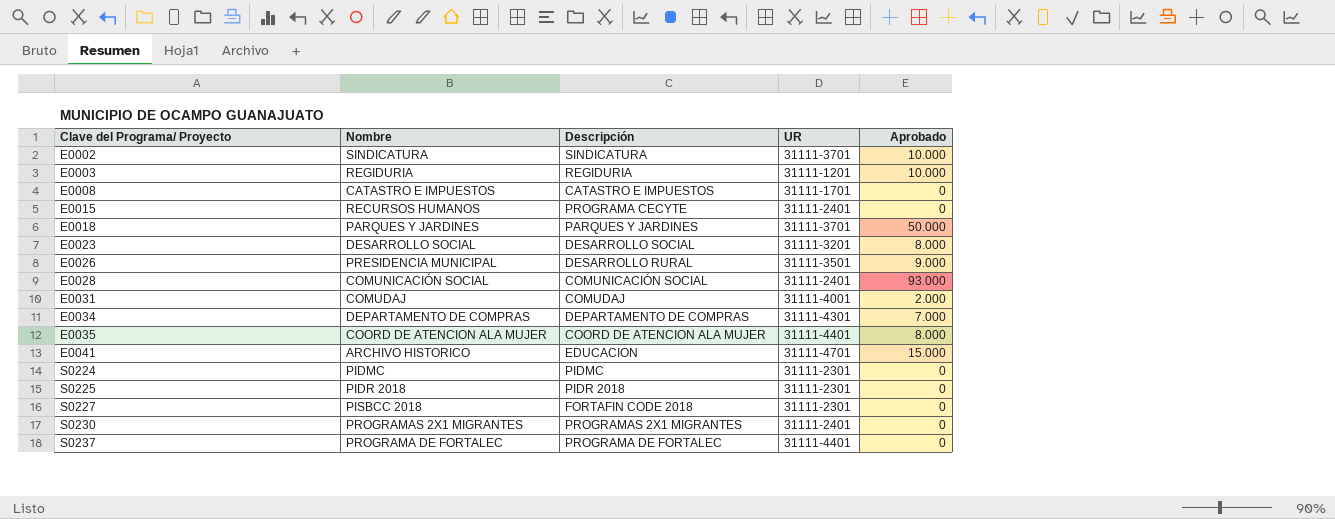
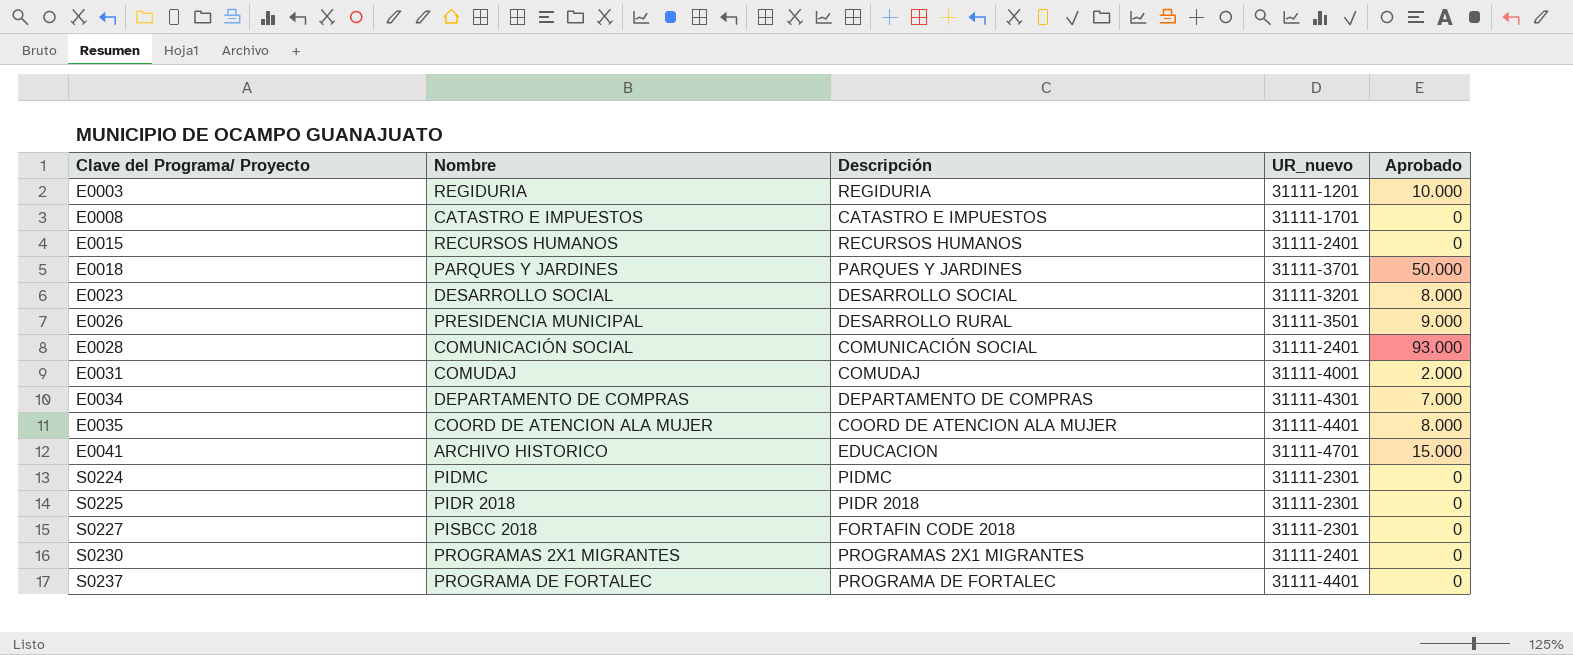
column name: UR -> UR_nuevo
row E0002: SINDICATURA | SINDICATURA | 31111-3701 | 10.000 -> none
E0015 | Descripción: PROGRAMA CECYTE -> RECURSOS HUMANOS

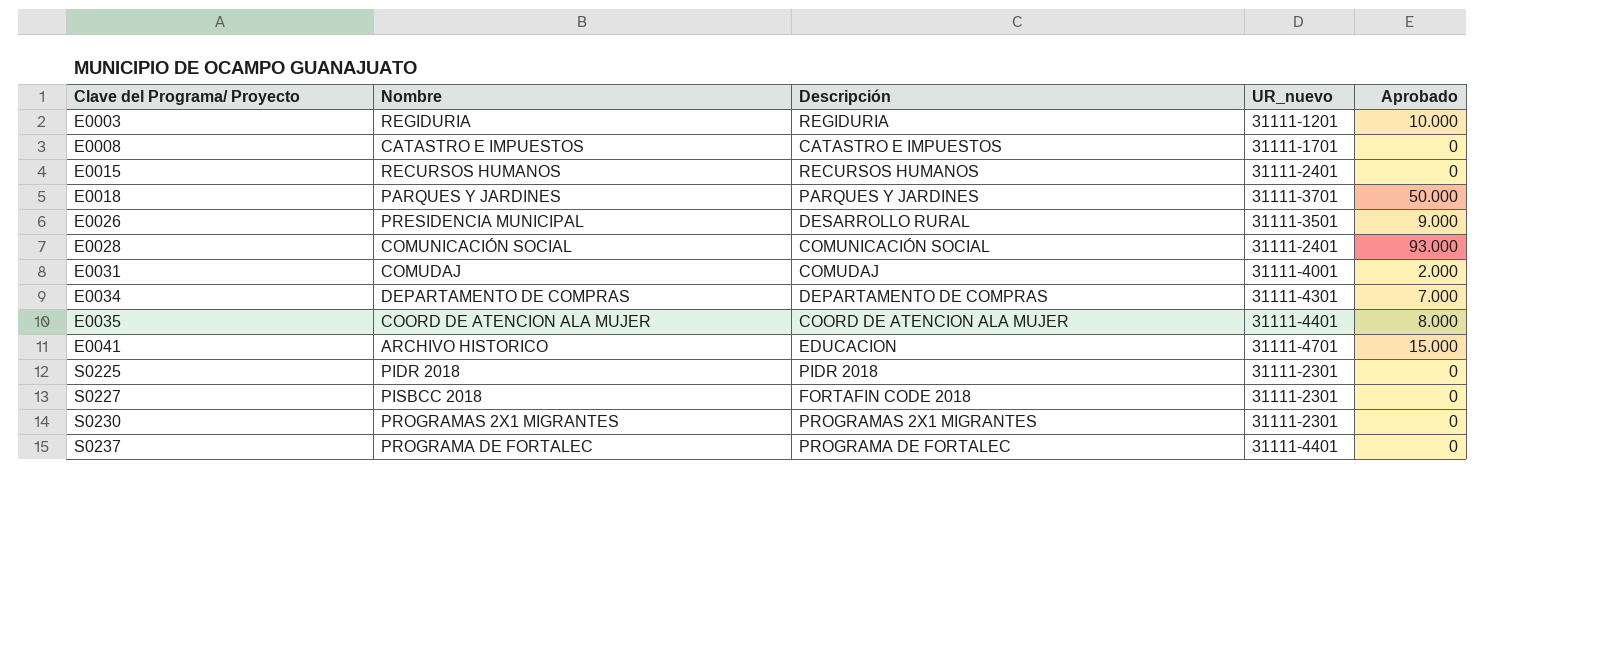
row E0023: DESARROLLO SOCIAL | DESARROLLO SOCIAL | 31111-3201 | 8.000 -> none
row S0224: PIDMC | PIDMC | 31111-2301 | 0 -> none
S0230 | UR_nuevo: 31111-2401 -> 31111-2301

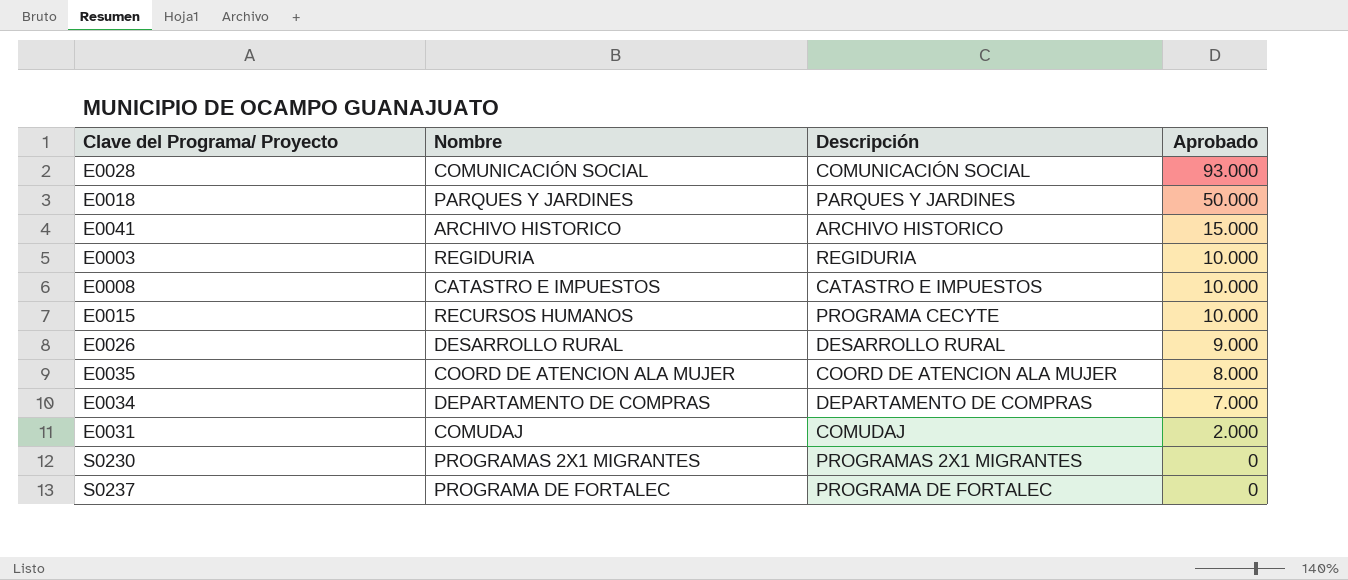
row order: Clave del Programa/ Proyecto ascending -> Aprobado descending
column UR_nuevo | position: 4 -> none
row S0225: PIDR 2018 | PIDR 2018 | 31111-2301 | 0 -> none
row S0227: PISBCC 2018 | FORTAFIN CODE 2018 | 31111-2301 | 0 -> none
E0041 | Descripción: EDUCACION -> ARCHIVO HISTORICO
E0008 | Aprobado: 0 -> 10.000
E0015 | Descripción: RECURSOS HUMANOS -> PROGRAMA CECYTE
E0015 | Aprobado: 0 -> 10.000
E0026 | Nombre: PRESIDENCIA MUNICIPAL -> DESARROLLO RURAL

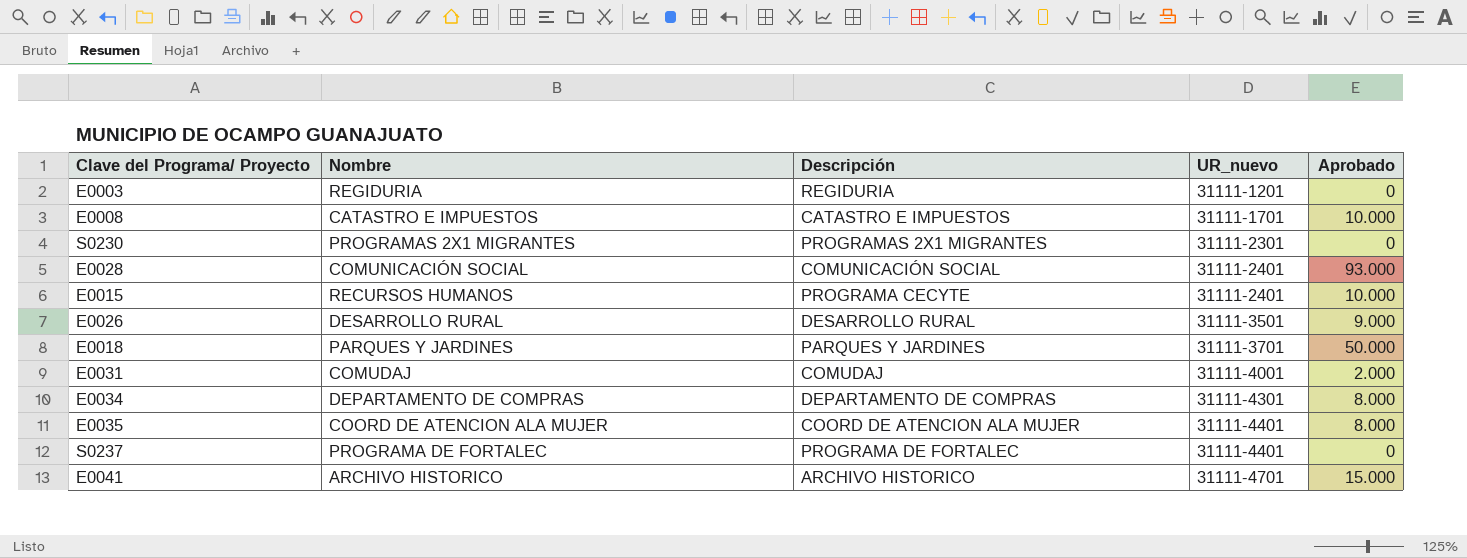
row order: Aprobado descending -> UR_nuevo ascending
column UR_nuevo | position: none -> 4
E0003 | Aprobado: 10.000 -> 0
E0034 | Aprobado: 7.000 -> 8.000

